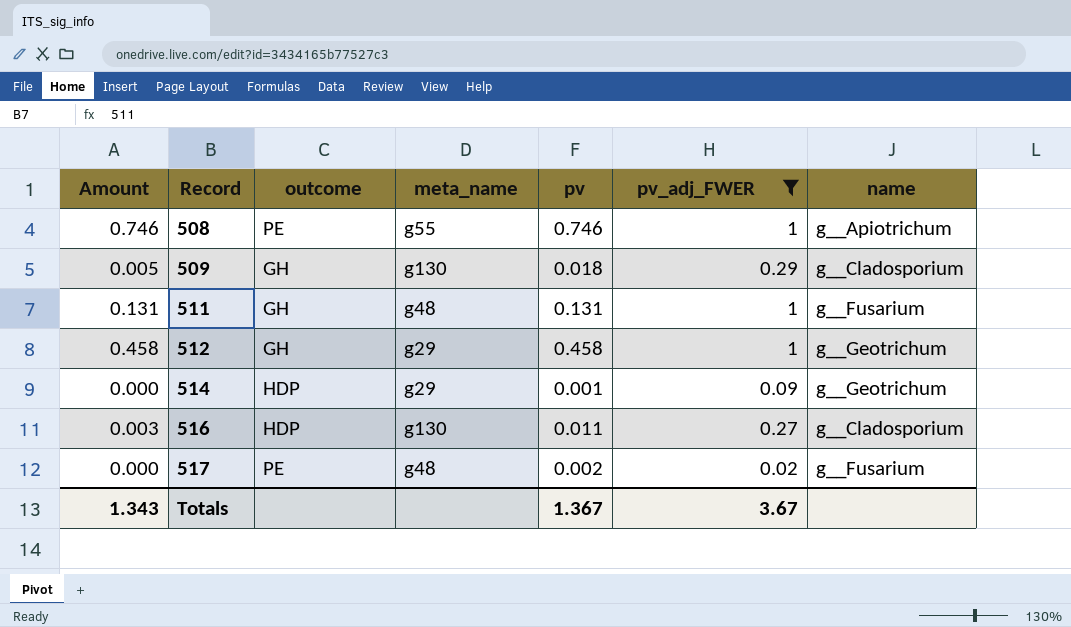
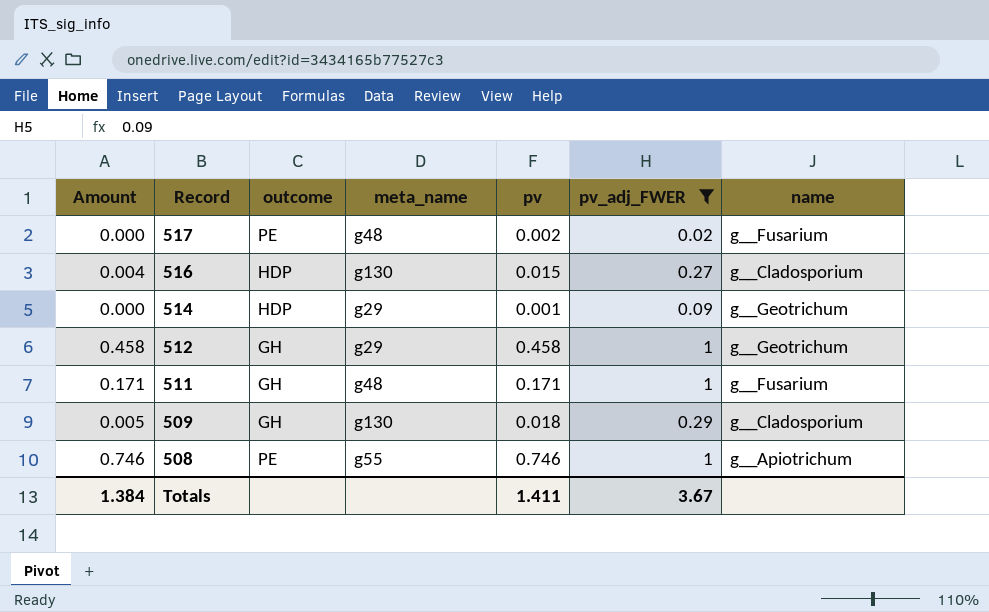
row order: Record ascending -> Record descending
516 | Amount: 0.003 -> 0.004
516 | pv: 0.011 -> 0.015
511 | Amount: 0.131 -> 0.171
511 | pv: 0.131 -> 0.171
Totals | Amount: 1.343 -> 1.384
Totals | pv: 1.367 -> 1.411

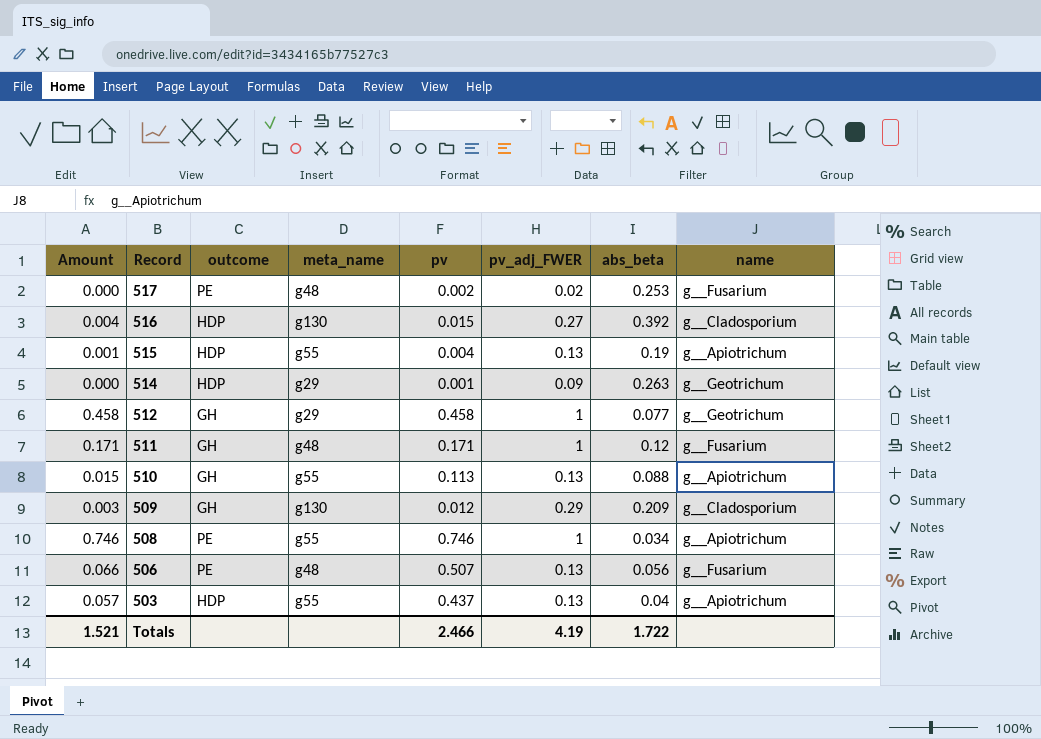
filter: pv_adj_FWER != 0.13 -> none
column abs_beta | position: none -> 7
509 | Amount: 0.005 -> 0.003
509 | pv: 0.018 -> 0.012
Totals | Amount: 1.384 -> 1.521
Totals | pv: 1.411 -> 2.466
Totals | pv_adj_FWER: 3.67 -> 4.19

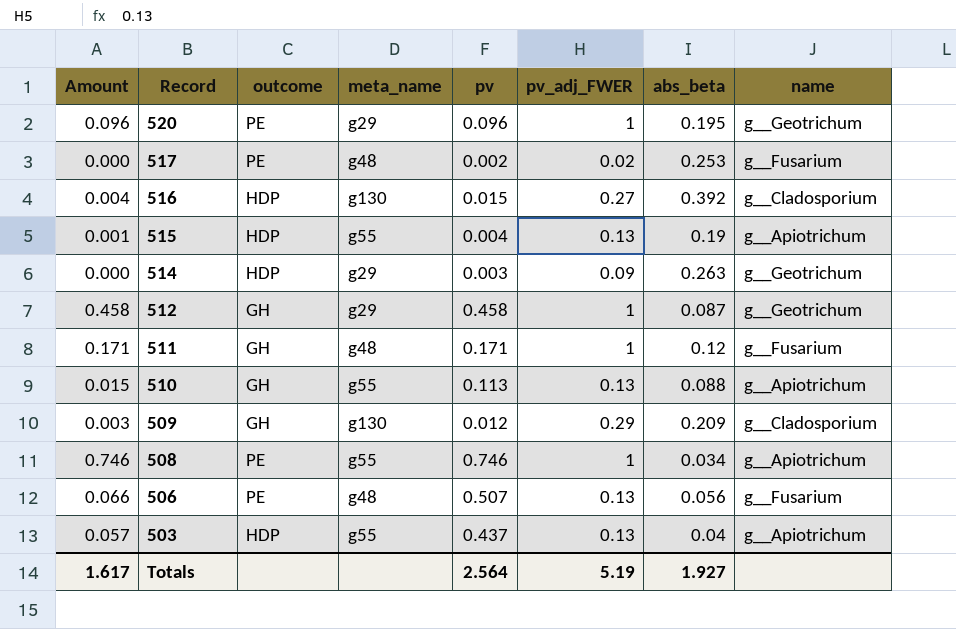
row 520: none -> 0.096 | PE | g29 | 0.096 | 1 | 0.195 | g__Geotrichum
514 | pv: 0.001 -> 0.003
512 | abs_beta: 0.077 -> 0.087
Totals | Amount: 1.521 -> 1.617
Totals | pv: 2.466 -> 2.564
Totals | pv_adj_FWER: 4.19 -> 5.19
Totals | abs_beta: 1.722 -> 1.927

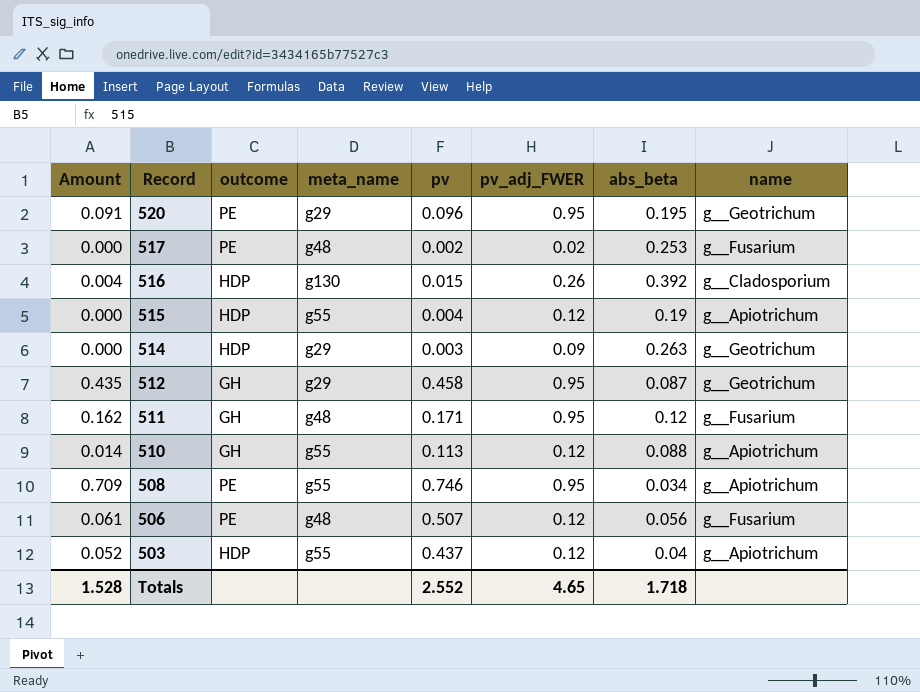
row 509: 0.003 | GH | g130 | 0.012 | 0.29 | 0.209 | g__Cladosporium -> none
520 | Amount: 0.096 -> 0.091
520 | pv_adj_FWER: 1 -> 0.95
516 | pv_adj_FWER: 0.27 -> 0.26
515 | Amount: 0.001 -> 0.000
515 | pv_adj_FWER: 0.13 -> 0.12
512 | Amount: 0.458 -> 0.435
512 | pv_adj_FWER: 1 -> 0.95
511 | Amount: 0.171 -> 0.162
511 | pv_adj_FWER: 1 -> 0.95
510 | Amount: 0.015 -> 0.014
510 | pv_adj_FWER: 0.13 -> 0.12
508 | Amount: 0.746 -> 0.709
508 | pv_adj_FWER: 1 -> 0.95
506 | Amount: 0.066 -> 0.061
506 | pv_adj_FWER: 0.13 -> 0.12
503 | Amount: 0.057 -> 0.052
503 | pv_adj_FWER: 0.13 -> 0.12
Totals | Amount: 1.617 -> 1.528
Totals | pv: 2.564 -> 2.552
Totals | pv_adj_FWER: 5.19 -> 4.65
Totals | abs_beta: 1.927 -> 1.718

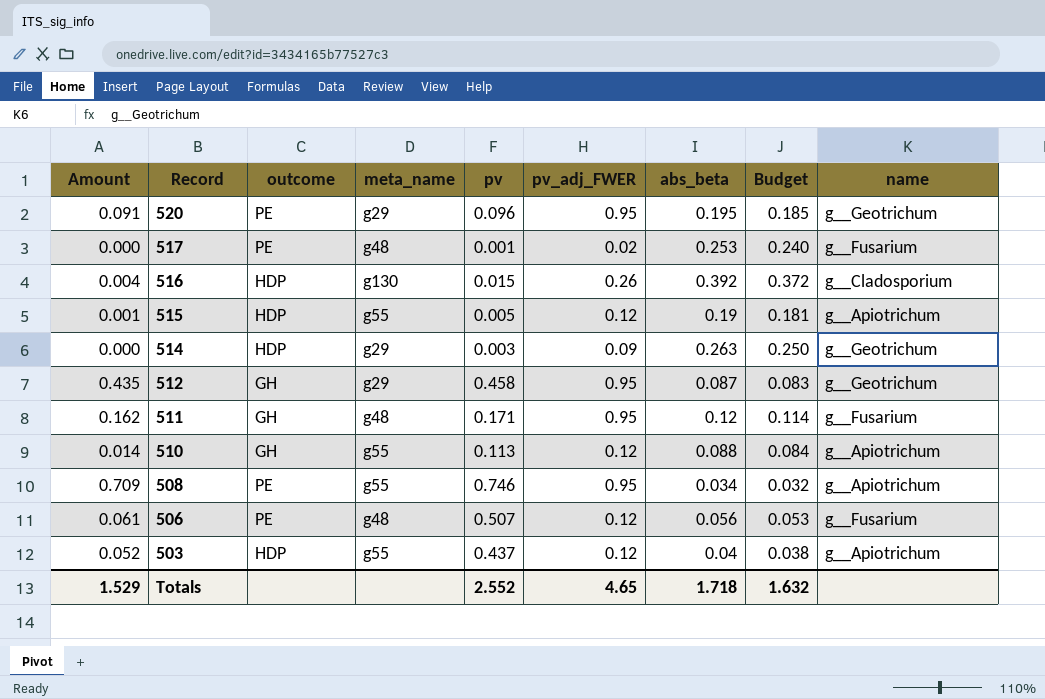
column Budget | formula: none -> [abs_beta] * 0.95
517 | pv: 0.002 -> 0.001
515 | Amount: 0.000 -> 0.001
515 | pv: 0.004 -> 0.005
Totals | Amount: 1.528 -> 1.529

